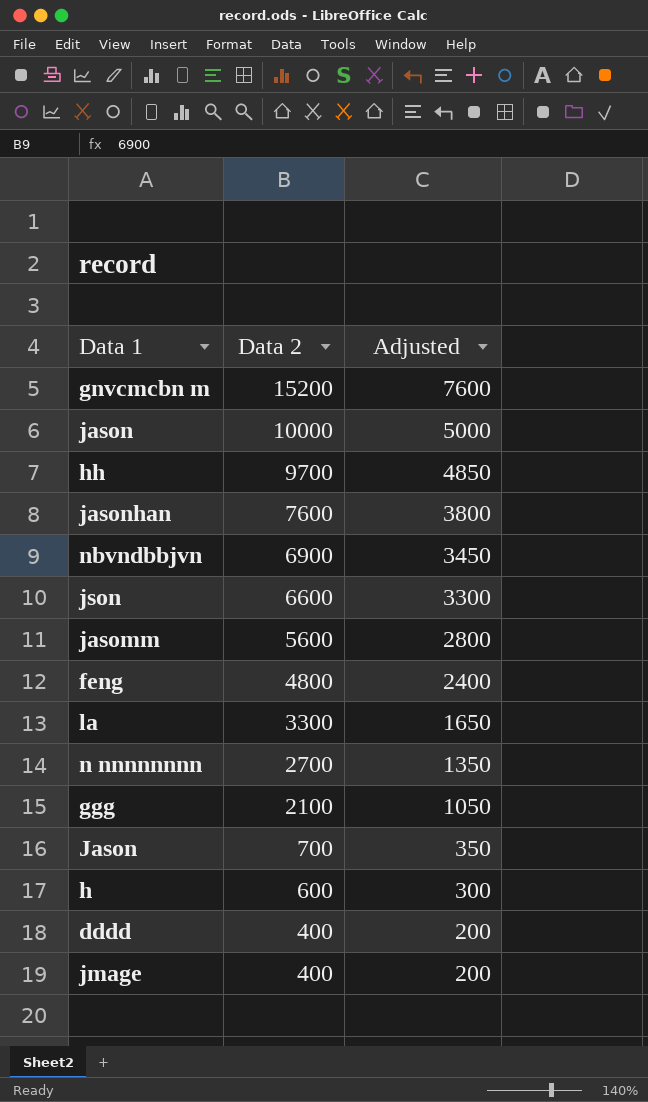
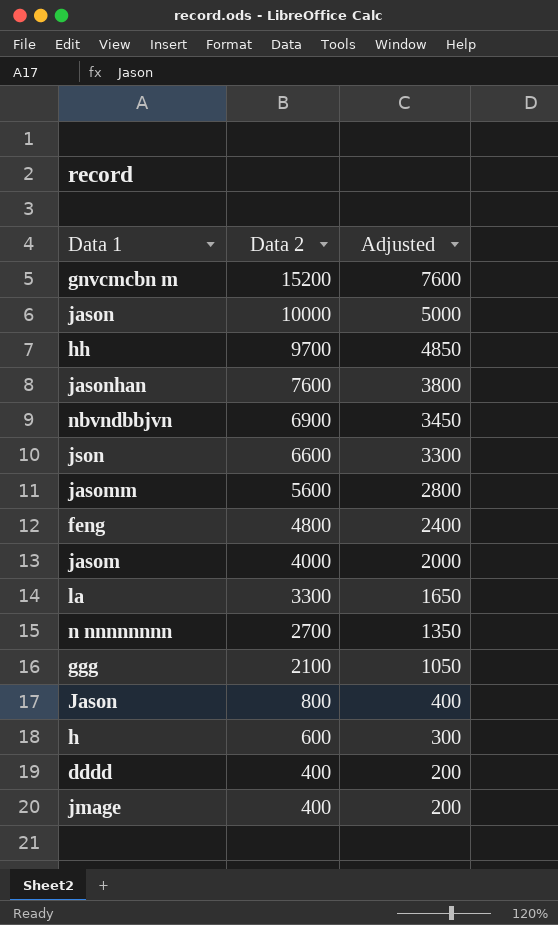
row jasom: none -> 4000 | 2000
Jason | Data 2: 700 -> 800
Jason | Adjusted: 350 -> 400

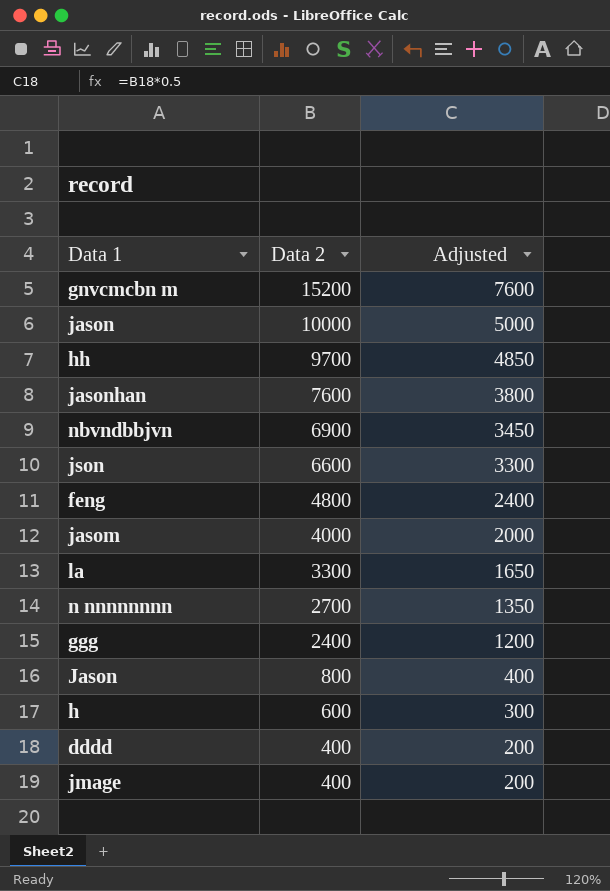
row jasomm: 5600 | 2800 -> none
ggg | Data 2: 2100 -> 2400
ggg | Adjusted: 1050 -> 1200

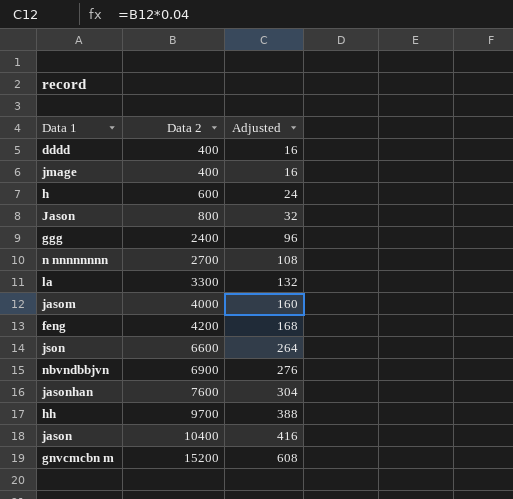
row order: Data 2 descending -> Data 2 ascending
column Adjusted | formula: [Data 2] * 0.5 -> [Data 2] * 0.04
feng | Data 2: 4800 -> 4200
jason | Data 2: 10000 -> 10400

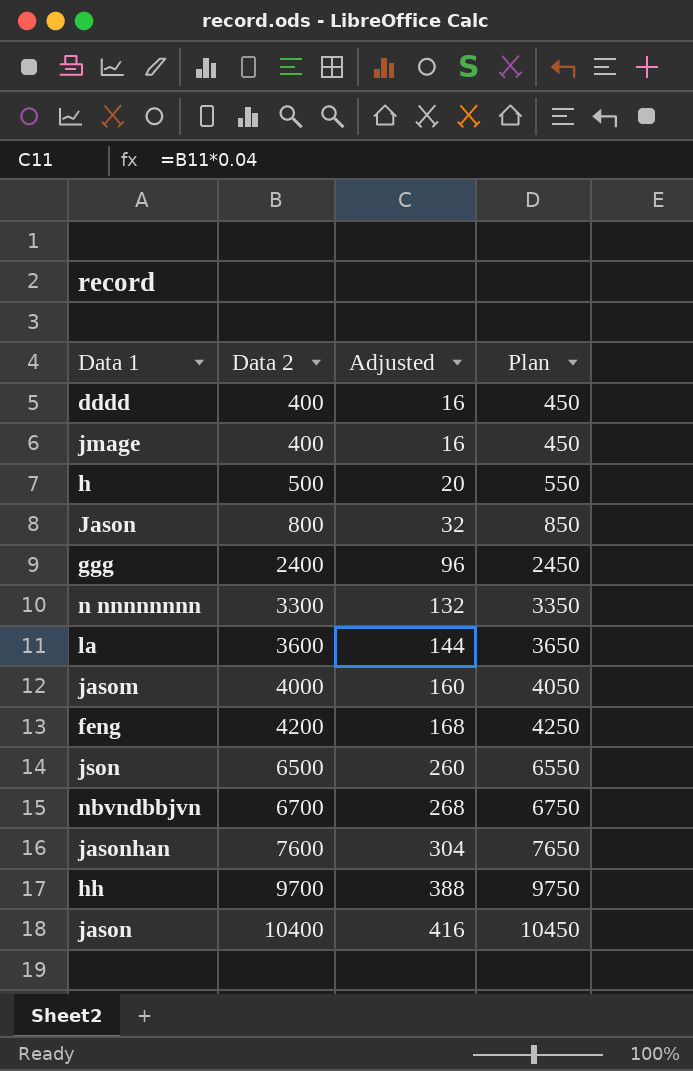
column Plan | formula: none -> [Data 2] + 50
row gnvcmcbn m: 15200 | 608 -> none
h | Data 2: 600 -> 500
h | Adjusted: 24 -> 20
n nnnnnnnn | Data 2: 2700 -> 3300
n nnnnnnnn | Adjusted: 108 -> 132
la | Data 2: 3300 -> 3600
la | Adjusted: 132 -> 144
json | Data 2: 6600 -> 6500
json | Adjusted: 264 -> 260
nbvndbbjvn | Data 2: 6900 -> 6700
nbvndbbjvn | Adjusted: 276 -> 268

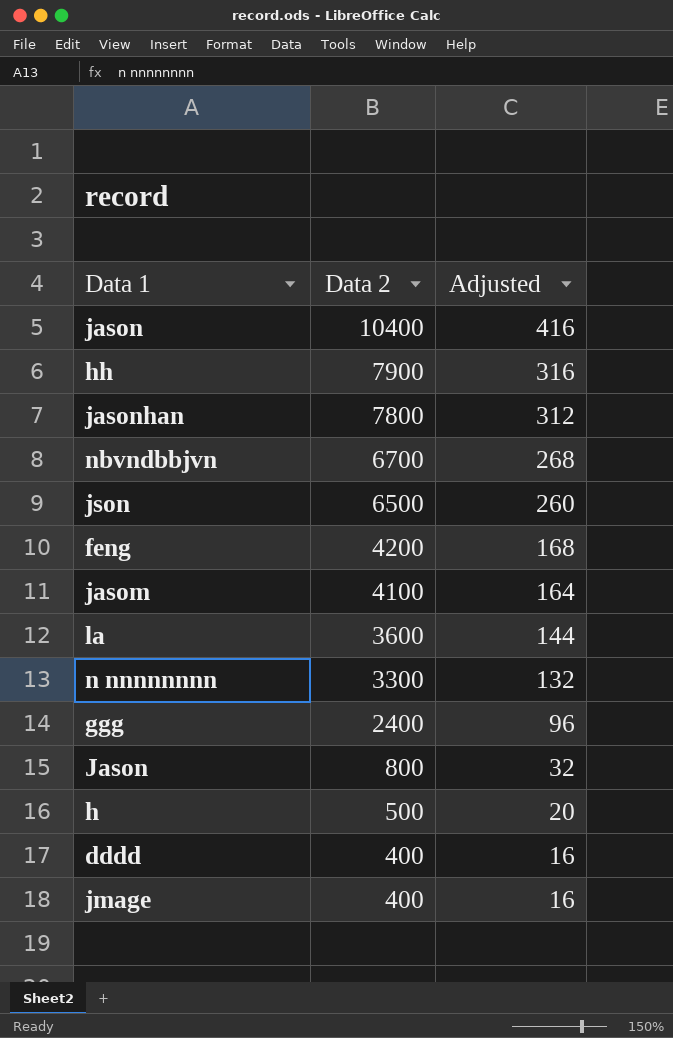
row order: Data 2 ascending -> Data 2 descending
column Plan | formula: [Data 2] + 50 -> none
hh | Data 2: 9700 -> 7900
hh | Adjusted: 388 -> 316
jasonhan | Data 2: 7600 -> 7800
jasonhan | Adjusted: 304 -> 312
jasom | Data 2: 4000 -> 4100
jasom | Adjusted: 160 -> 164

